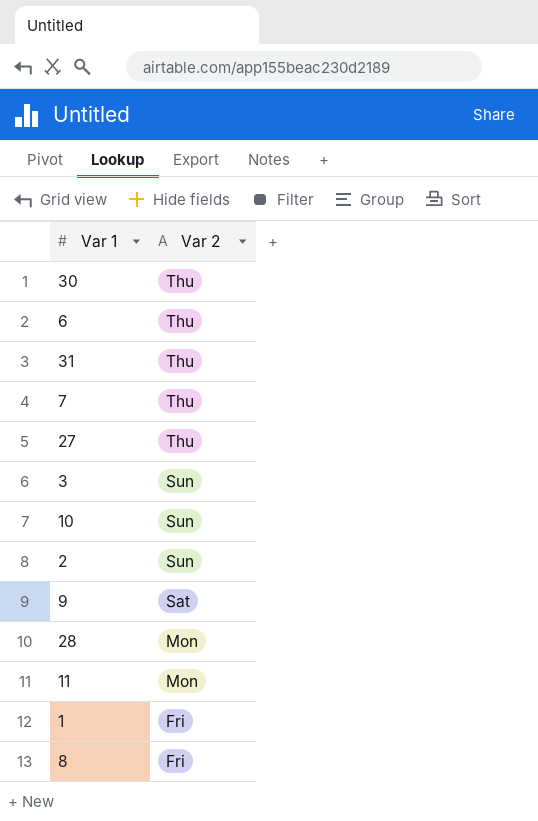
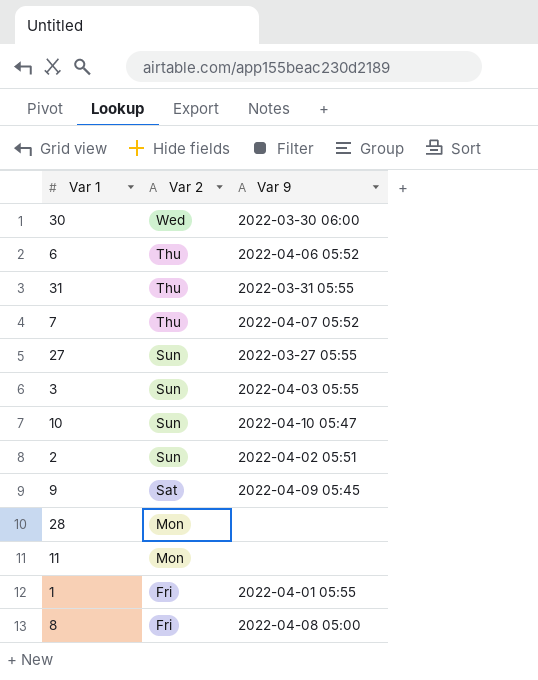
column Var 9 | position: none -> 3
30 | Var 2: Thu -> Wed
27 | Var 2: Thu -> Sun

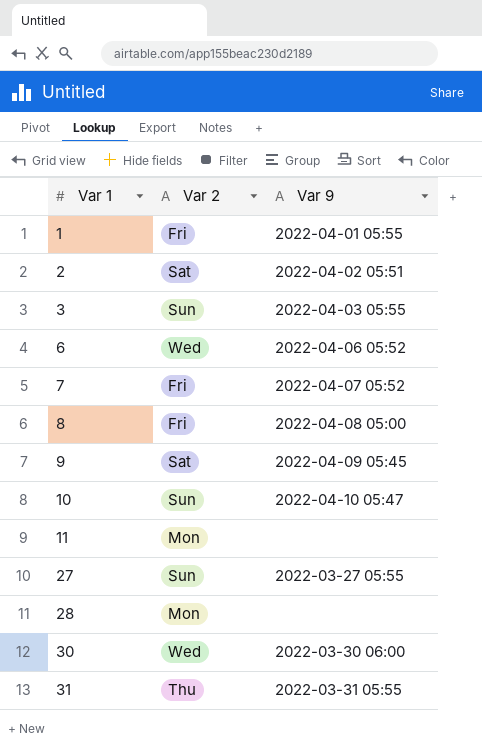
row order: Var 2 descending -> Var 1 ascending
2 | Var 2: Sun -> Sat
6 | Var 2: Thu -> Wed
7 | Var 2: Thu -> Fri

